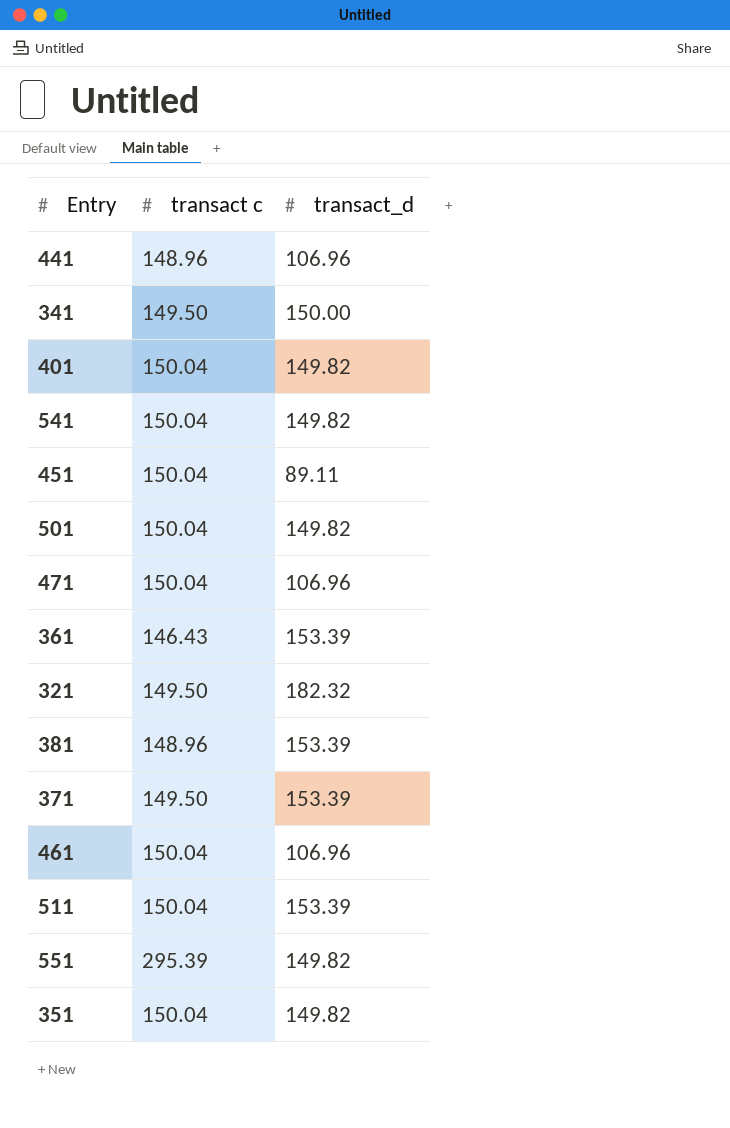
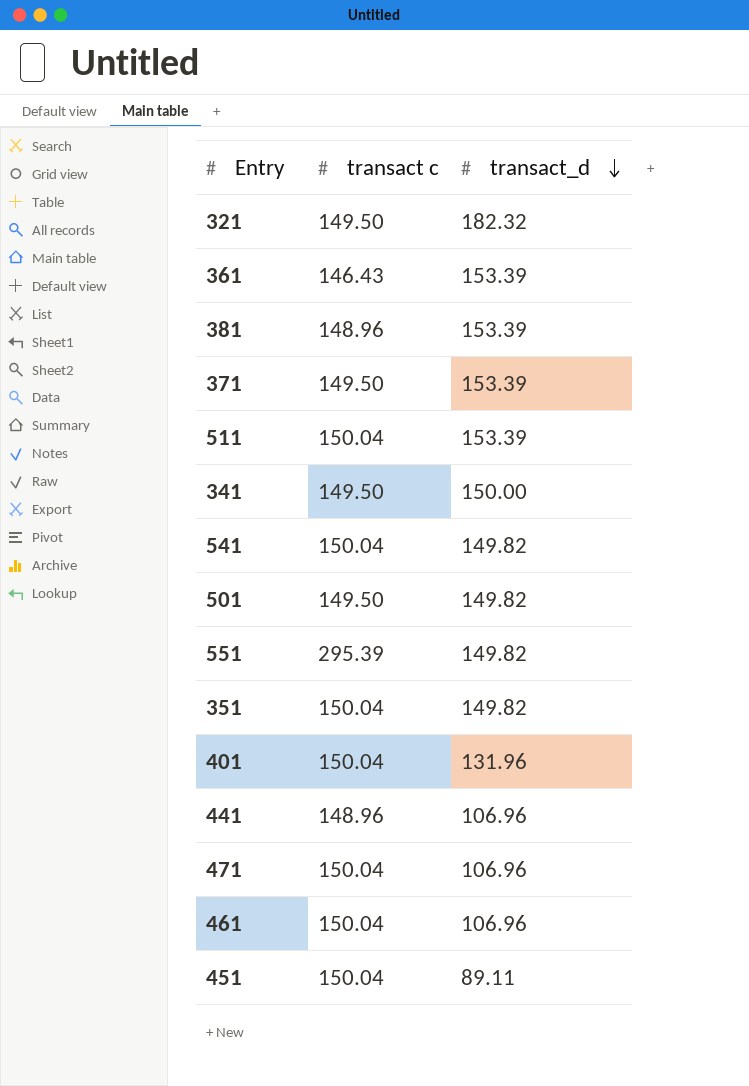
row order: none -> transact_d descending
501 | transact c: 150.04 -> 149.50
401 | transact_d: 149.82 -> 131.96

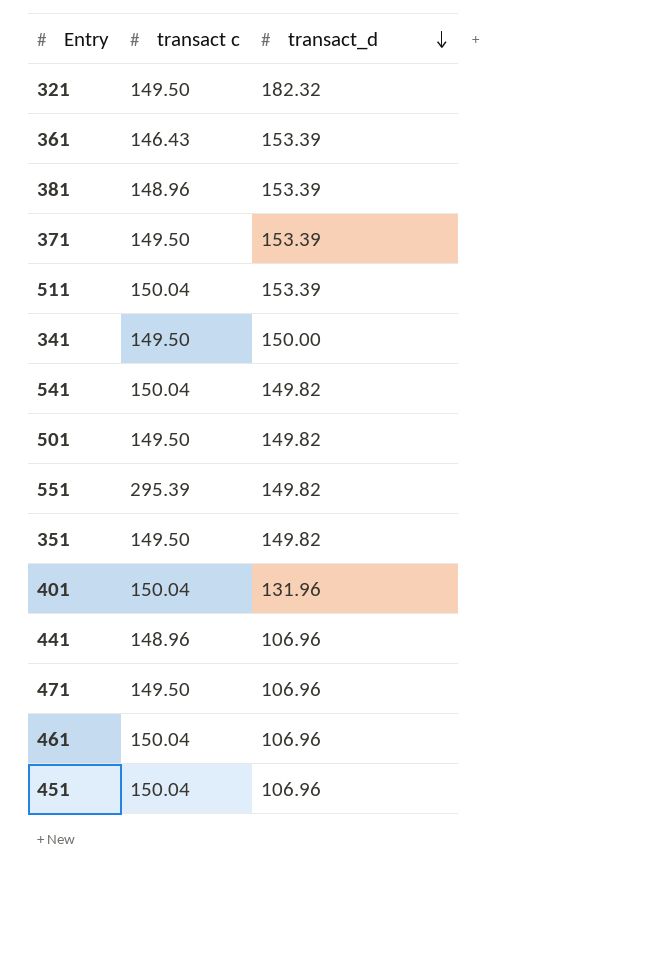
351 | transact c: 150.04 -> 149.50
471 | transact c: 150.04 -> 149.50
451 | transact_d: 89.11 -> 106.96

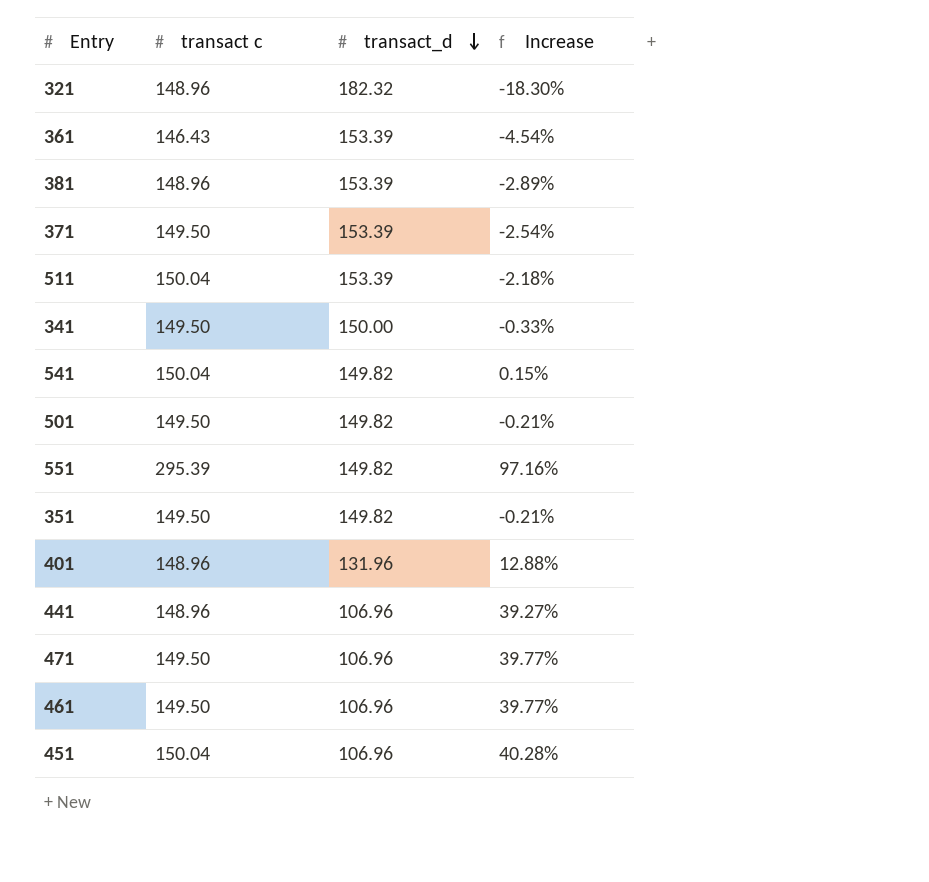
column Increase | formula: none -> ([transact c] - [transact_d]) / [transact_d]
321 | transact c: 149.50 -> 148.96
401 | transact c: 150.04 -> 148.96
461 | transact c: 150.04 -> 149.50

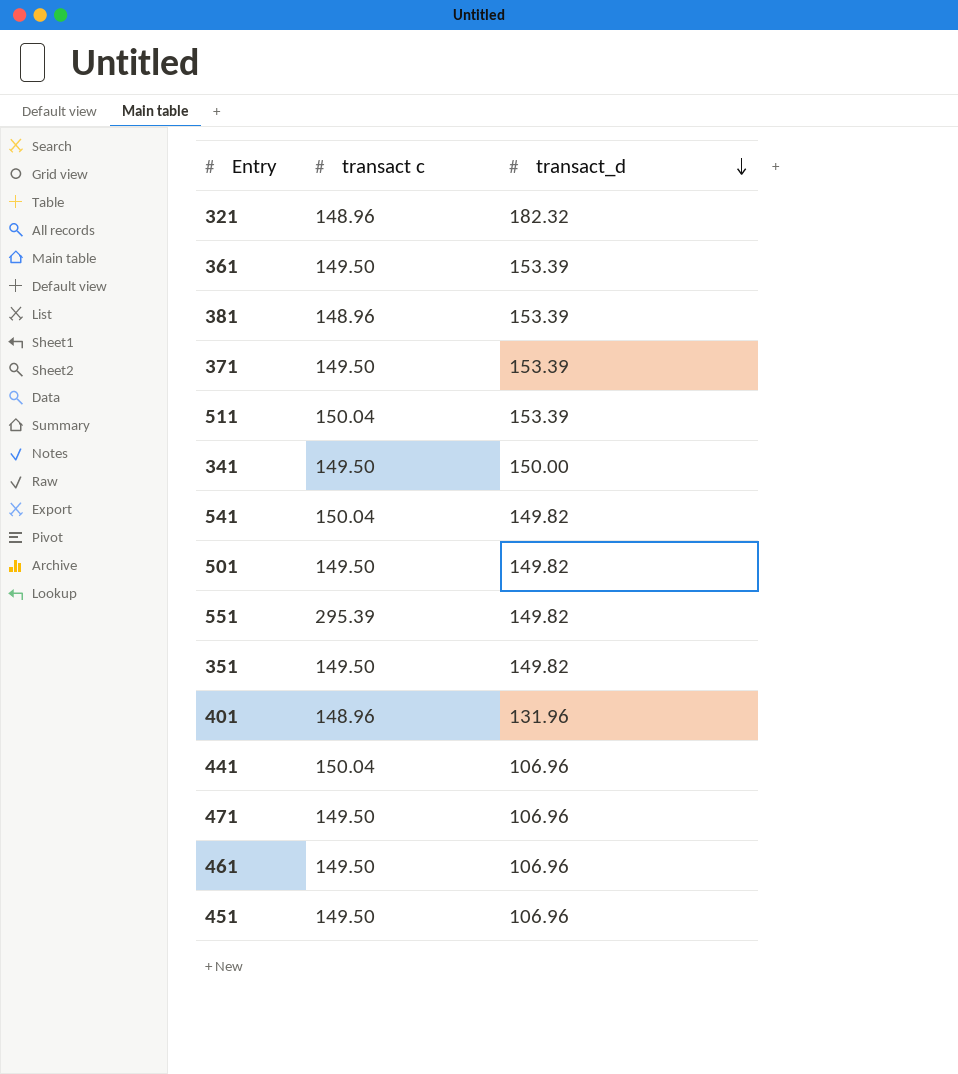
column Increase | formula: ([transact c] - [transact_d]) / [transact_d] -> none
361 | transact c: 146.43 -> 149.50
441 | transact c: 148.96 -> 150.04
451 | transact c: 150.04 -> 149.50

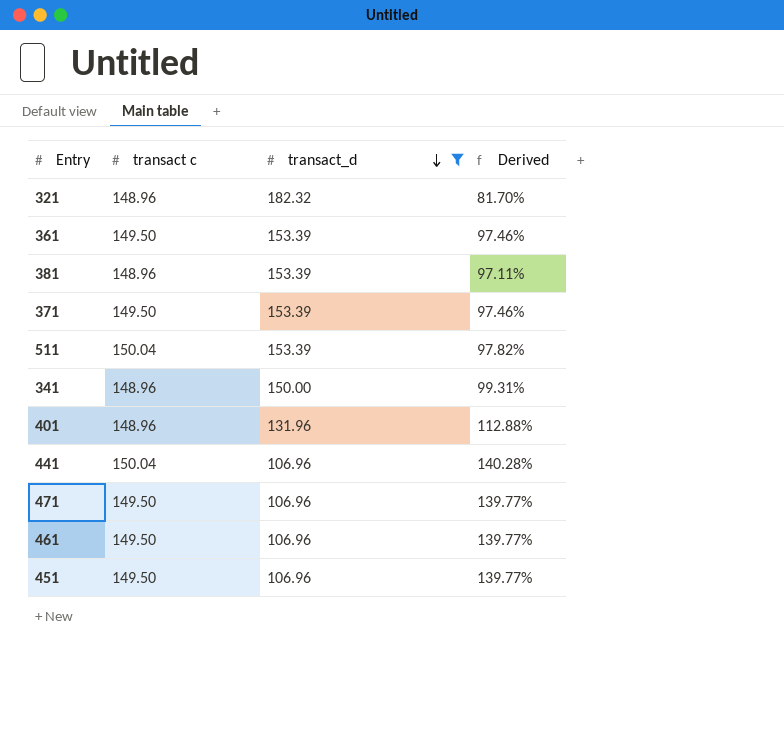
filter: none -> transact_d != 149.82
column Derived | formula: none -> [transact c] / [transact_d]
341 | transact c: 149.50 -> 148.96

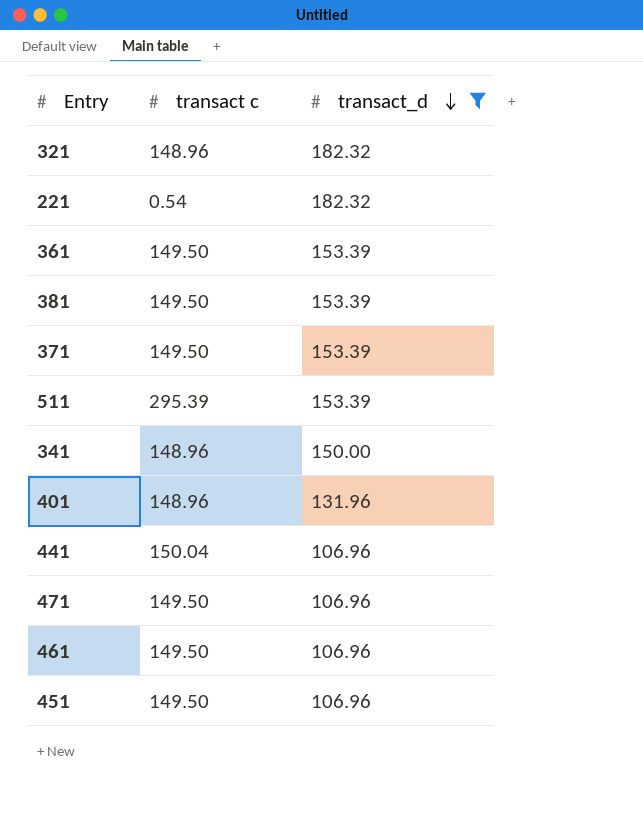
column Derived | formula: [transact c] / [transact_d] -> none
row 221: none -> 0.54 | 182.32
381 | transact c: 148.96 -> 149.50
511 | transact c: 150.04 -> 295.39

